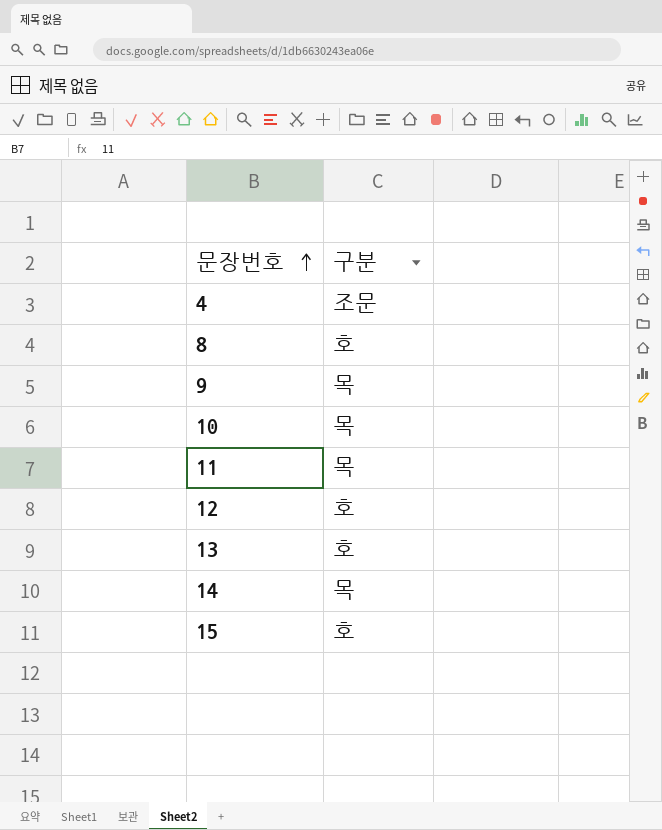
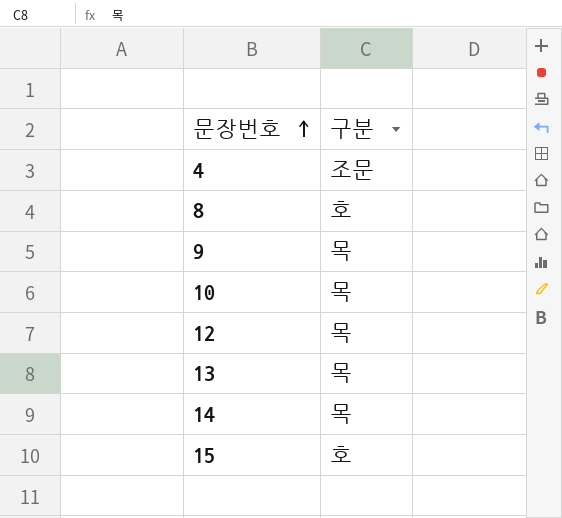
row 11: 목 -> none
12 | 구분: 호 -> 목
13 | 구분: 호 -> 목

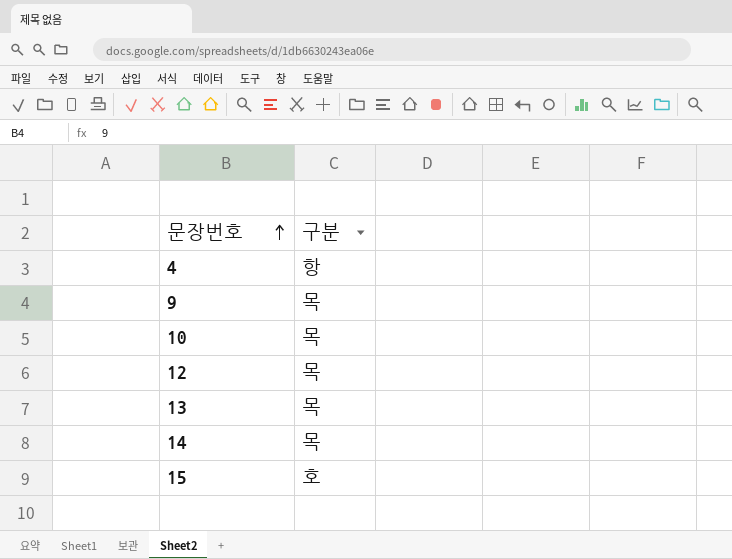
row 8: 호 -> none
4 | 구분: 조문 -> 항

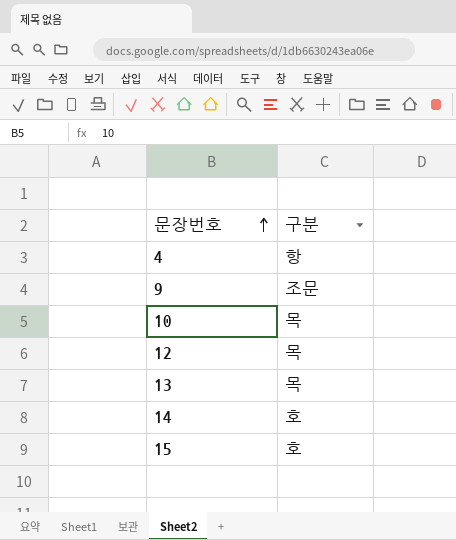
9 | 구분: 목 -> 조문
14 | 구분: 목 -> 호

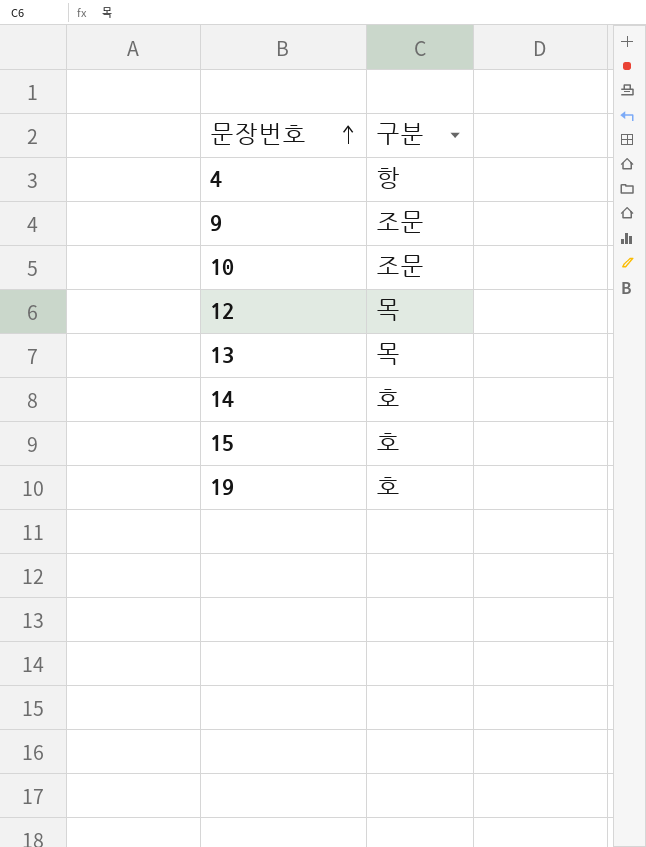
10 | 구분: 목 -> 조문
row 19: none -> 호

